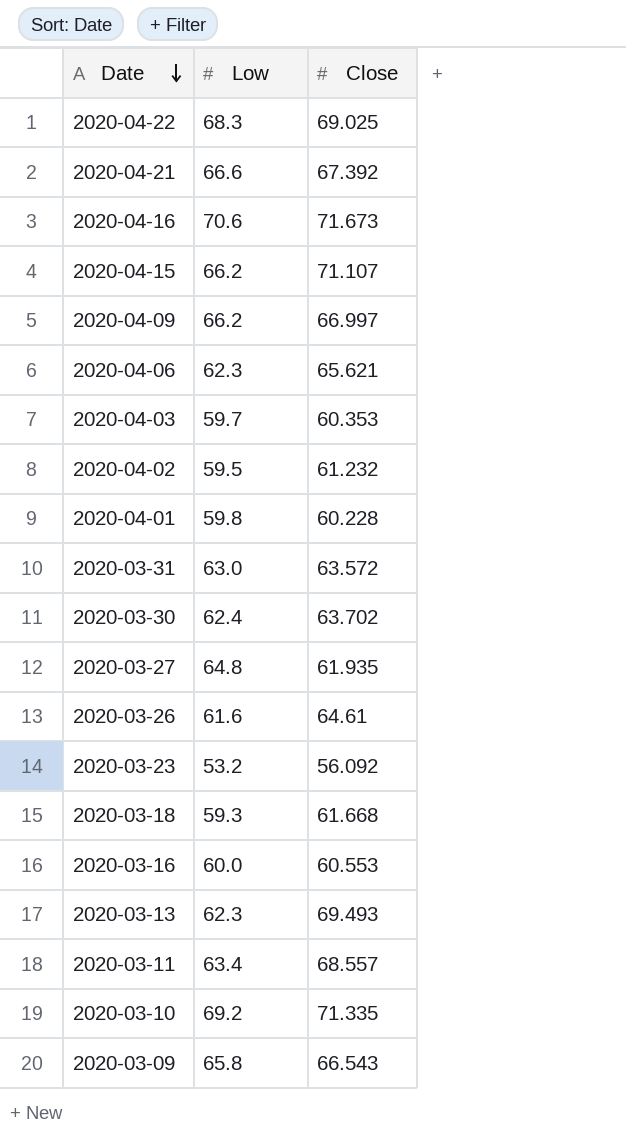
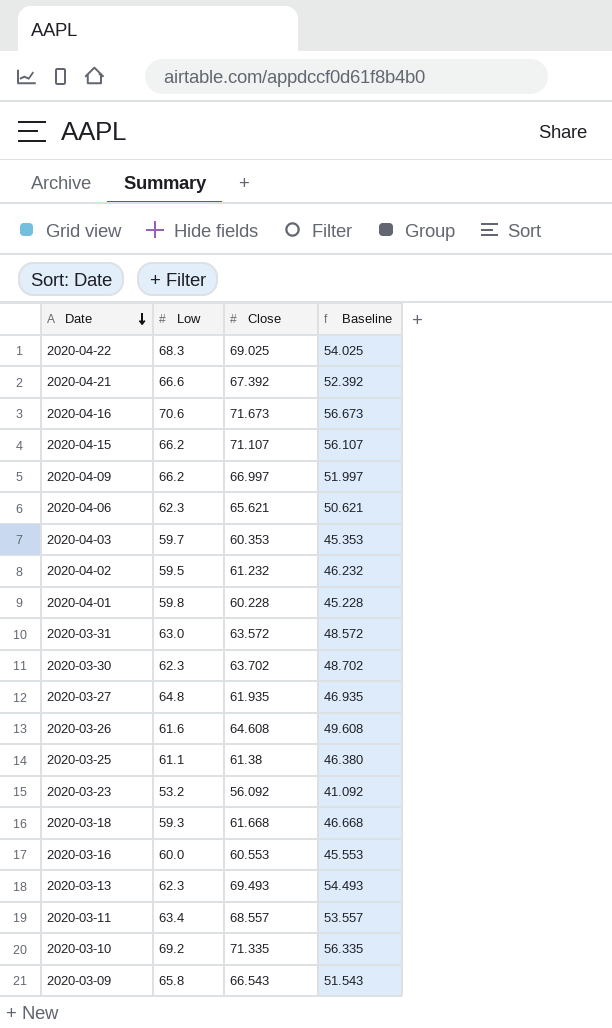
column Baseline | formula: none -> [Close] - 15
2020-03-30 | Low: 62.4 -> 62.3
2020-03-26 | Close: 64.61 -> 64.608
row 2020-03-25: none -> 61.1 | 61.38 | 46.380

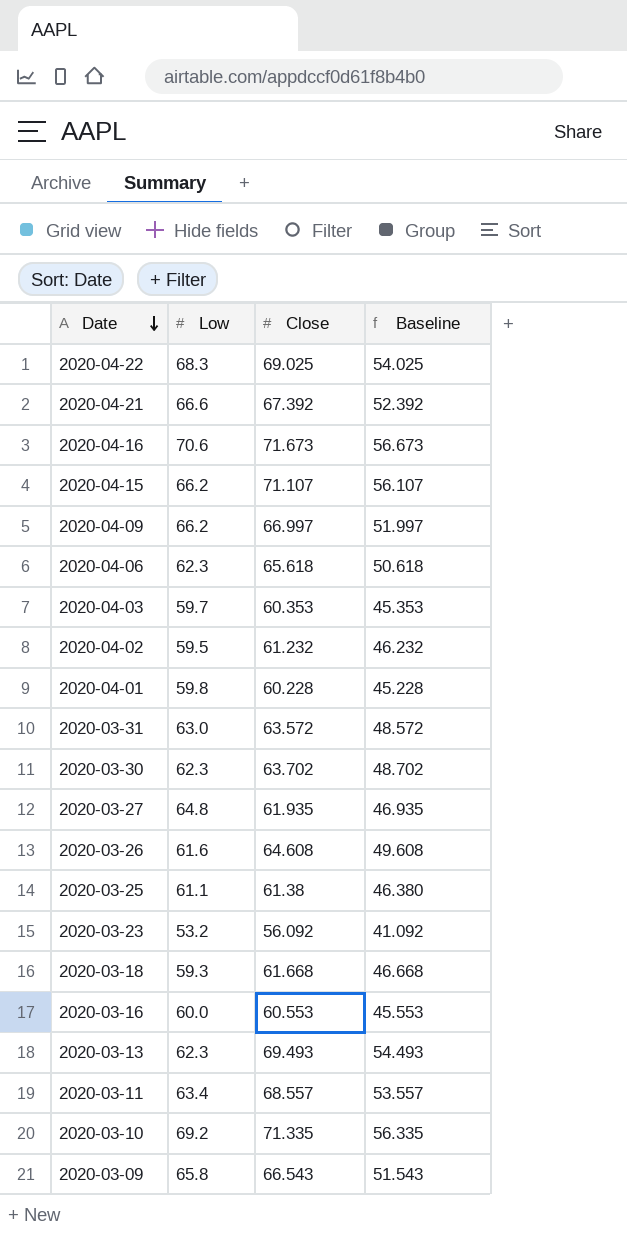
2020-04-06 | Close: 65.621 -> 65.618
2020-04-06 | Baseline: 50.621 -> 50.618

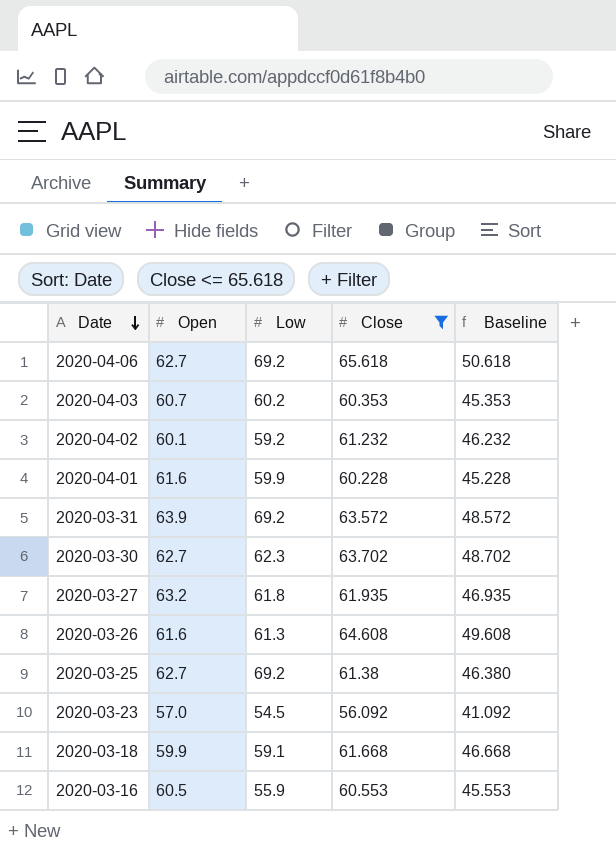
filter: none -> Close <= 65.618
column Open | position: none -> 2
2020-04-06 | Low: 62.3 -> 69.2
2020-04-03 | Low: 59.7 -> 60.2
2020-04-02 | Low: 59.5 -> 59.2
2020-04-01 | Low: 59.8 -> 59.9
2020-03-31 | Low: 63.0 -> 69.2
2020-03-27 | Low: 64.8 -> 61.8
2020-03-26 | Low: 61.6 -> 61.3
2020-03-25 | Low: 61.1 -> 69.2
2020-03-23 | Low: 53.2 -> 54.5
2020-03-18 | Low: 59.3 -> 59.1
2020-03-16 | Low: 60.0 -> 55.9

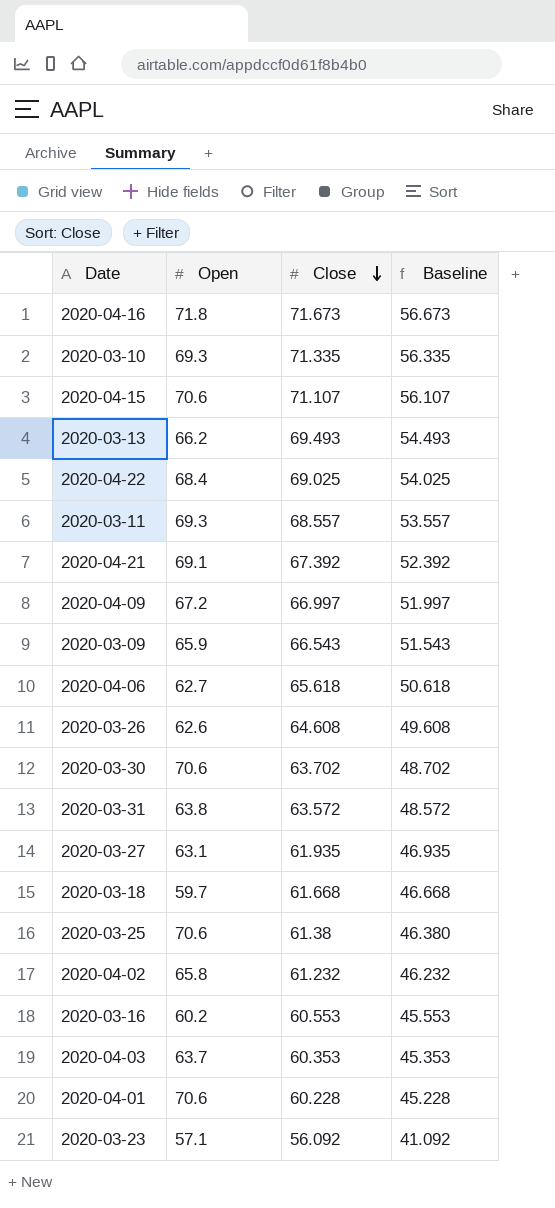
filter: Close <= 65.618 -> none
row order: Date descending -> Close descending
column Low | position: 3 -> none
2020-03-26 | Open: 61.6 -> 62.6
2020-03-30 | Open: 62.7 -> 70.6
2020-03-31 | Open: 63.9 -> 63.8
2020-03-27 | Open: 63.2 -> 63.1
2020-03-18 | Open: 59.9 -> 59.7
2020-03-25 | Open: 62.7 -> 70.6
2020-04-02 | Open: 60.1 -> 65.8
2020-03-16 | Open: 60.5 -> 60.2
2020-04-03 | Open: 60.7 -> 63.7
2020-04-01 | Open: 61.6 -> 70.6
2020-03-23 | Open: 57.0 -> 57.1

